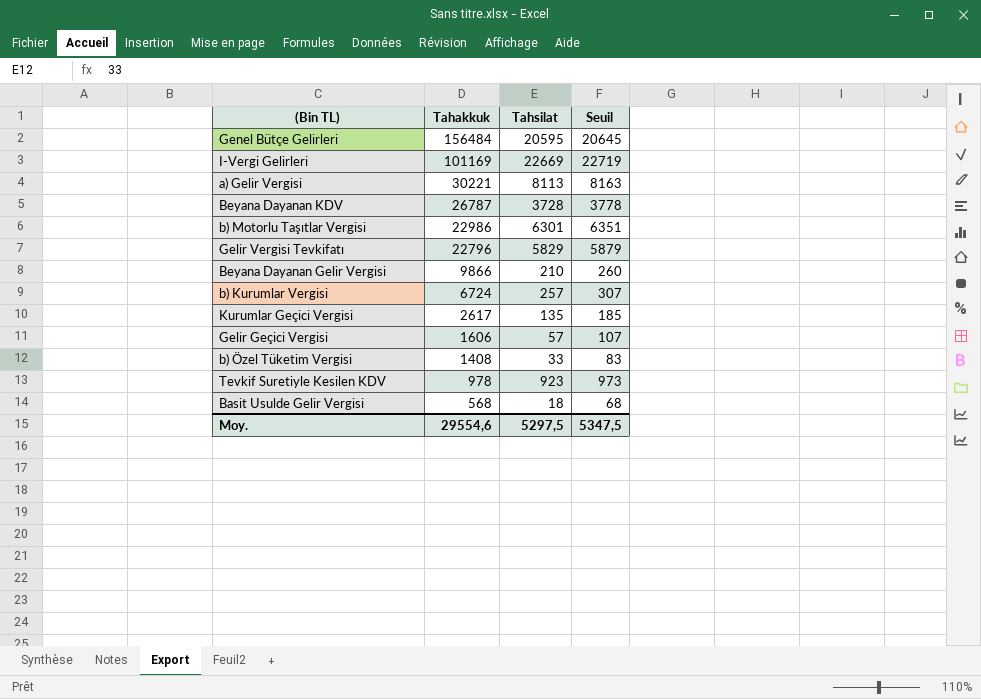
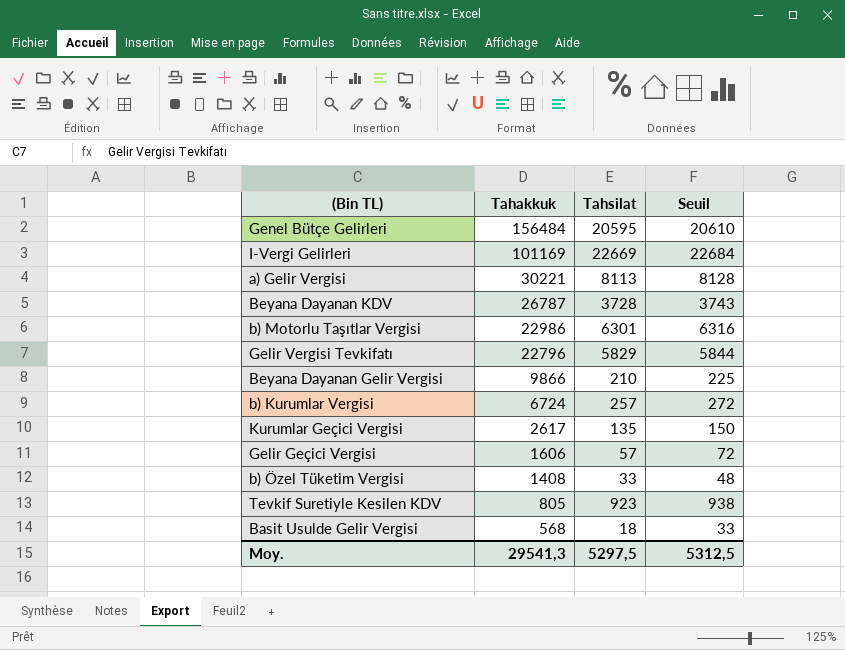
column Seuil | formula: [Tahsilat] + 50 -> [Tahsilat] + 15
Tevkif Suretiyle Kesilen KDV | Tahakkuk: 978 -> 805
Moy. | Tahakkuk: 29554,6 -> 29541,3
Moy. | Seuil: 5347,5 -> 5312,5

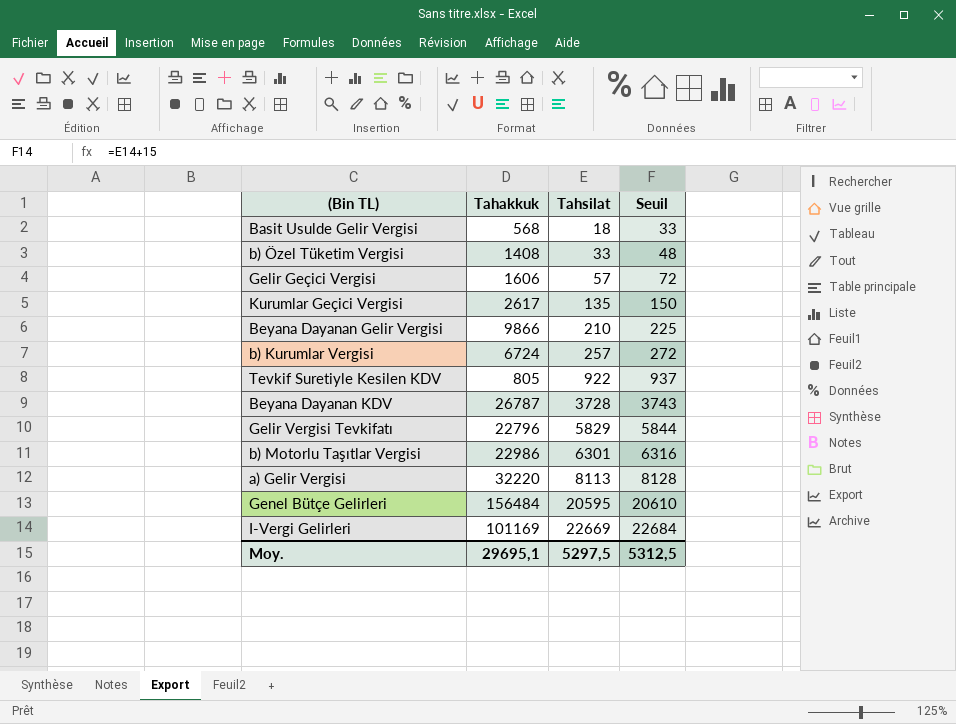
row order: Tahakkuk descending -> Tahsilat ascending
Tevkif Suretiyle Kesilen KDV | Tahsilat: 923 -> 922
Tevkif Suretiyle Kesilen KDV | Seuil: 938 -> 937
a) Gelir Vergisi | Tahakkuk: 30221 -> 32220
Moy. | Tahakkuk: 29541,3 -> 29695,1

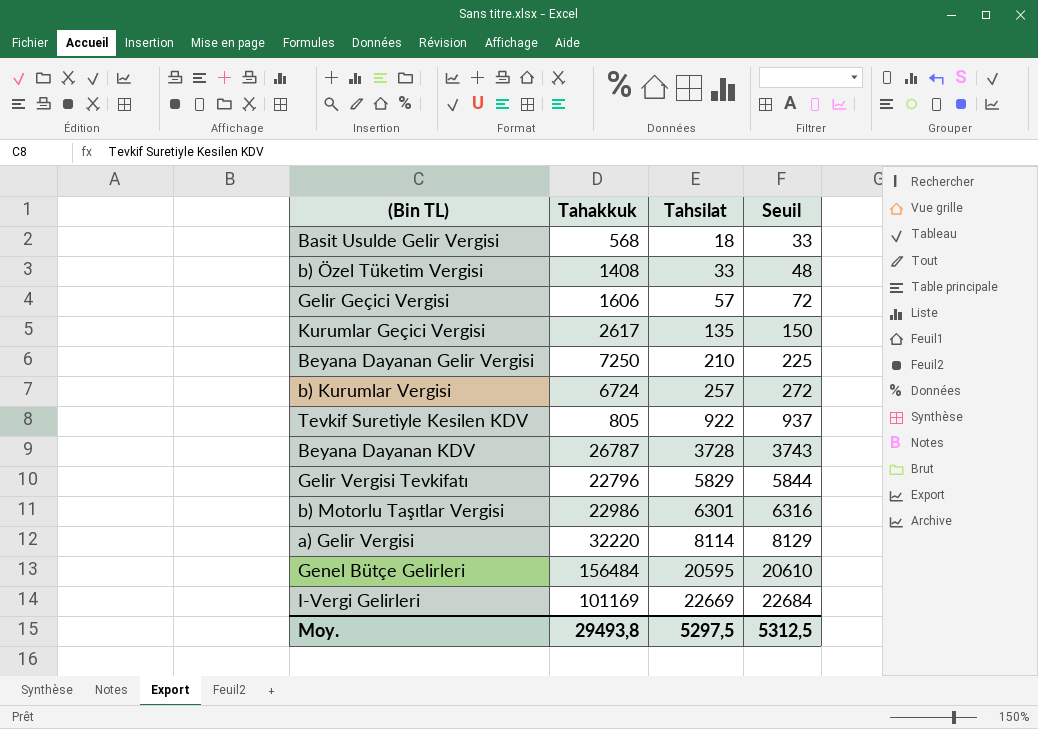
Beyana Dayanan Gelir Vergisi | Tahakkuk: 9866 -> 7250
a) Gelir Vergisi | Tahsilat: 8113 -> 8114
a) Gelir Vergisi | Seuil: 8128 -> 8129
Moy. | Tahakkuk: 29695,1 -> 29493,8

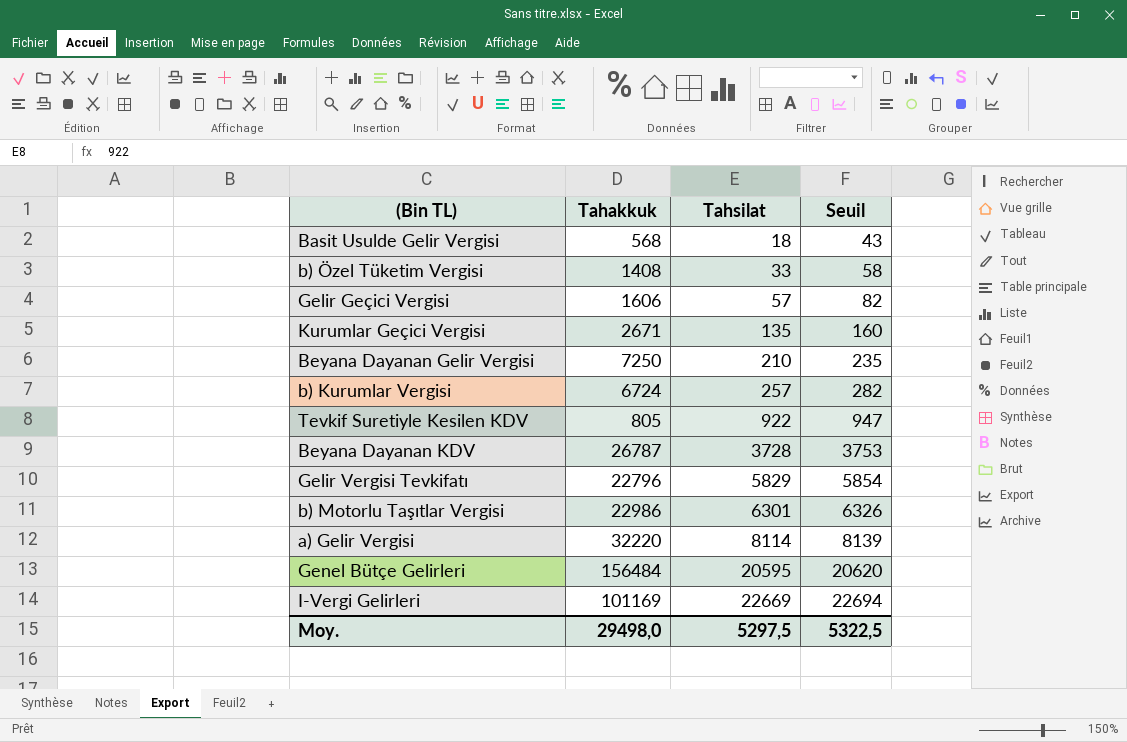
column Seuil | formula: [Tahsilat] + 15 -> [Tahsilat] + 25
Kurumlar Geçici Vergisi | Tahakkuk: 2617 -> 2671
Moy. | Tahakkuk: 29493,8 -> 29498,0
Moy. | Seuil: 5312,5 -> 5322,5

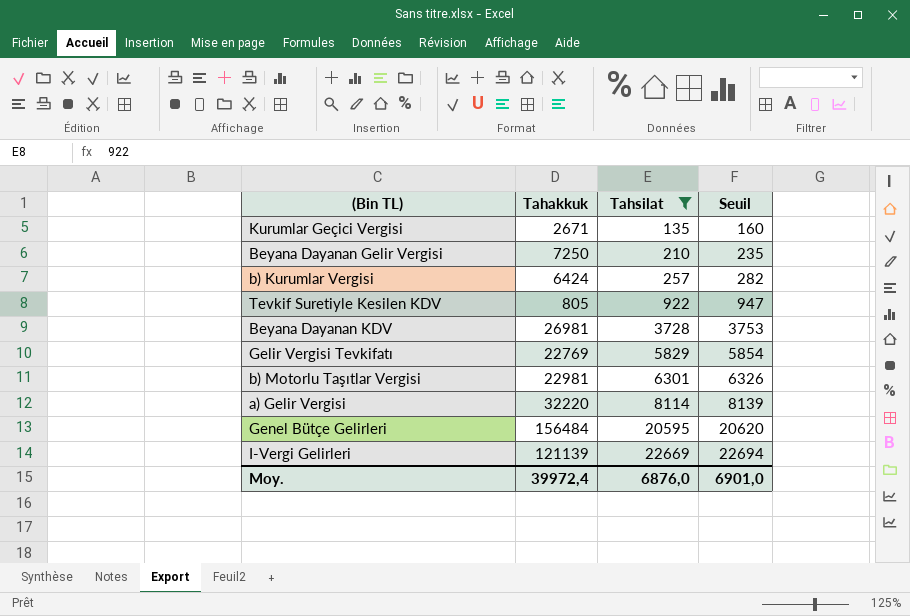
filter: none -> Tahsilat >= 135
b) Kurumlar Vergisi | Tahakkuk: 6724 -> 6424
Beyana Dayanan KDV | Tahakkuk: 26787 -> 26981
Gelir Vergisi Tevkifatı | Tahakkuk: 22796 -> 22769
b) Motorlu Taşıtlar Vergisi | Tahakkuk: 22986 -> 22981
I-Vergi Gelirleri | Tahakkuk: 101169 -> 121139
Moy. | Tahakkuk: 29498,0 -> 39972,4
Moy. | Tahsilat: 5297,5 -> 6876,0
Moy. | Seuil: 5322,5 -> 6901,0

